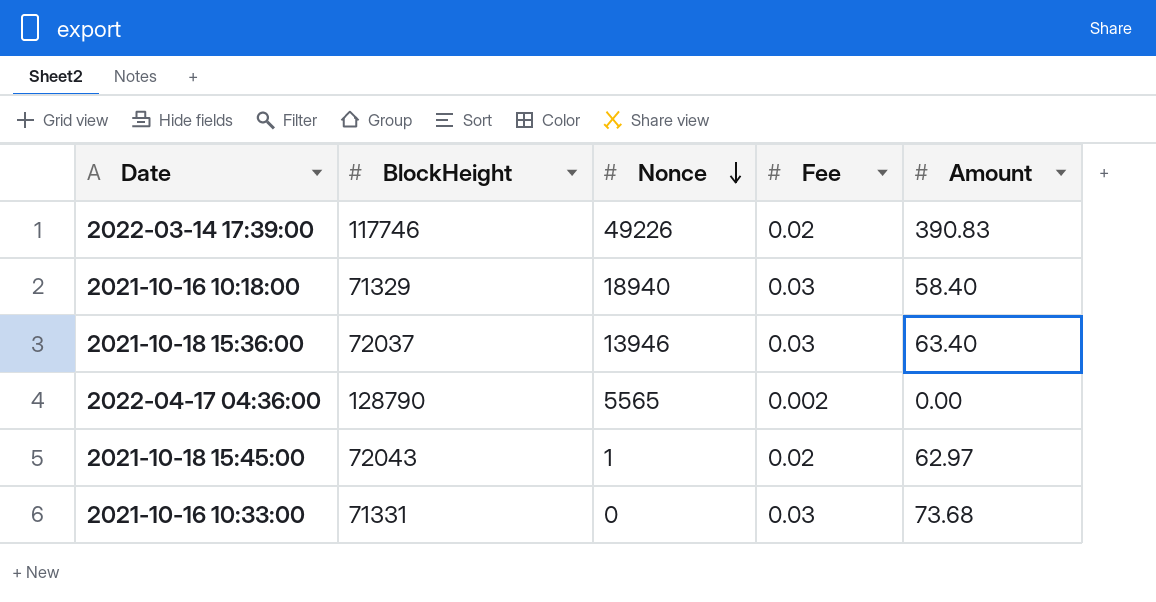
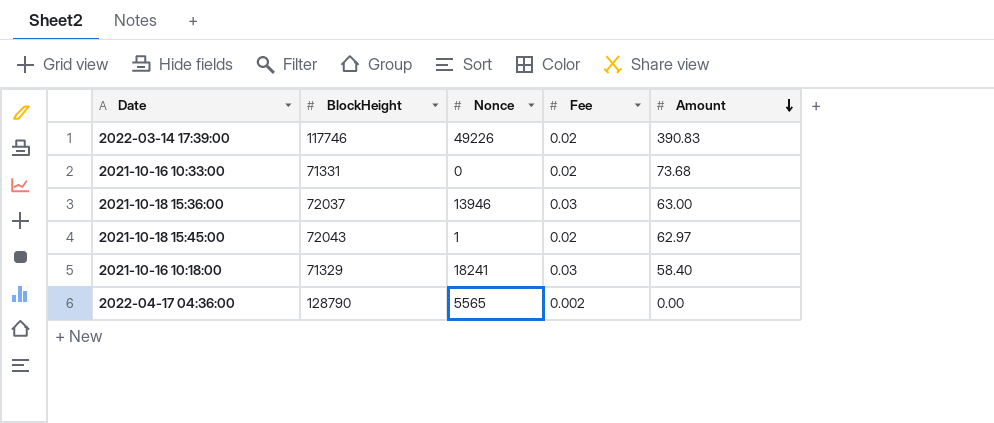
row order: Nonce descending -> Amount descending
2021-10-16 10:33:00 | Fee: 0.03 -> 0.02
2021-10-18 15:36:00 | Amount: 63.40 -> 63.00
2021-10-16 10:18:00 | Nonce: 18940 -> 18241

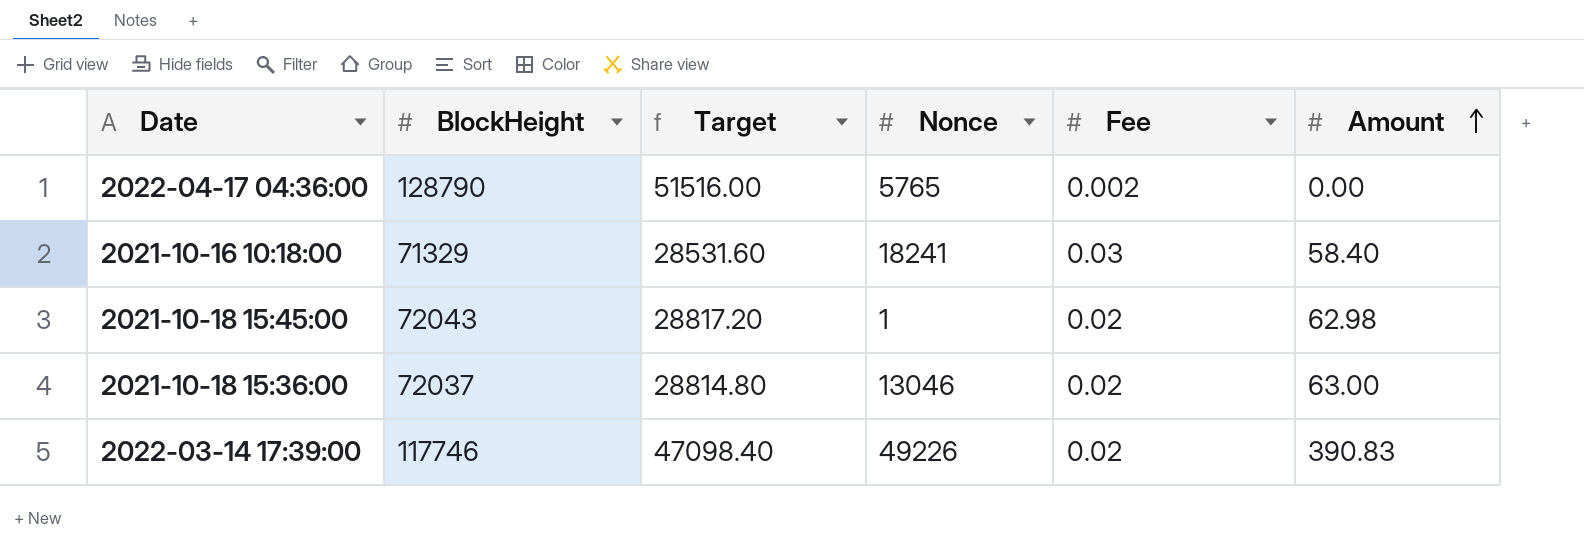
row order: Amount descending -> Amount ascending
column Target | formula: none -> [BlockHeight] * 0.4
row 2021-10-16 10:33:00: 71331 | 0 | 0.02 | 73.68 -> none
2022-04-17 04:36:00 | Nonce: 5565 -> 5765
2021-10-18 15:45:00 | Amount: 62.97 -> 62.98
2021-10-18 15:36:00 | Nonce: 13946 -> 13046
2021-10-18 15:36:00 | Fee: 0.03 -> 0.02

